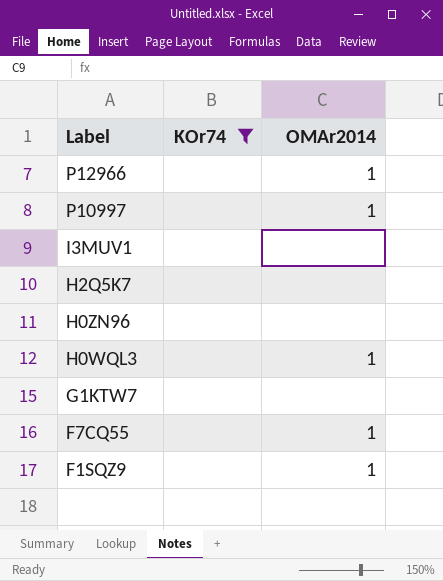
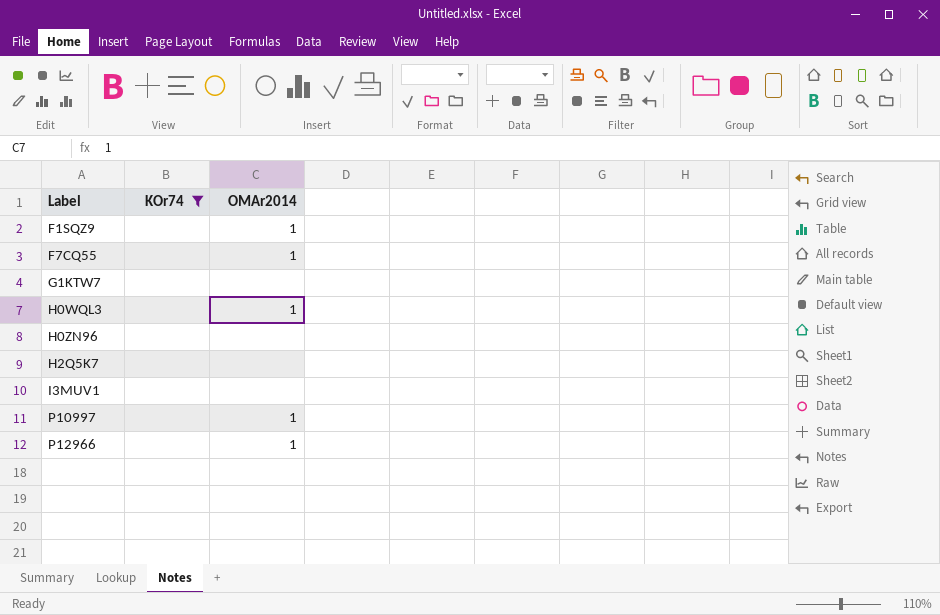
row order: Label descending -> Label ascending

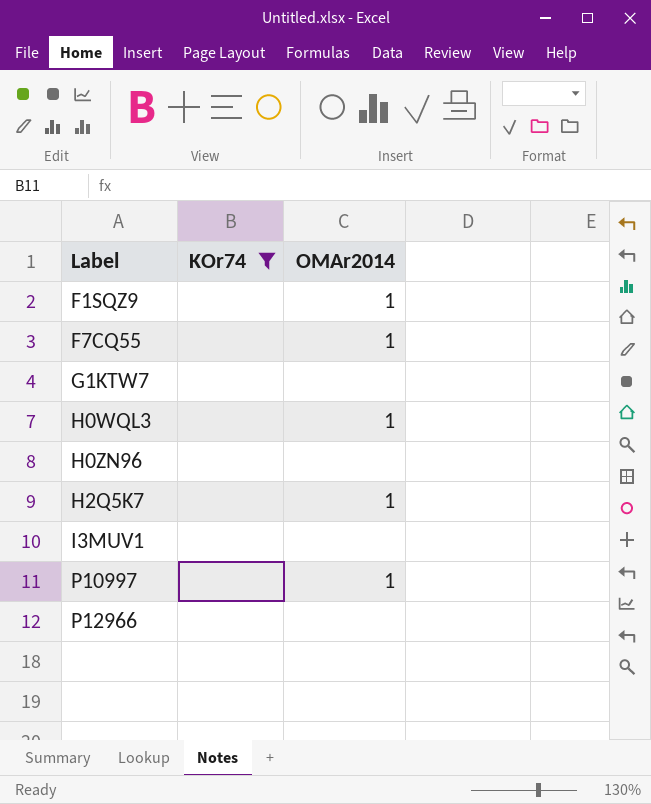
H2Q5K7 | OMAr2014: none -> 1
P12966 | OMAr2014: 1 -> none

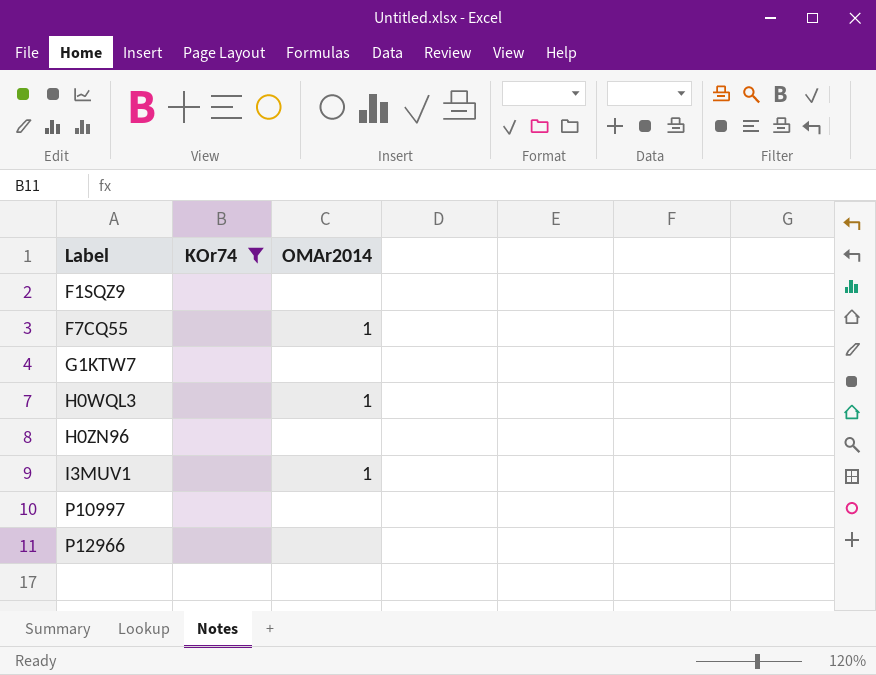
row H2Q5K7: none | 1 -> none
F1SQZ9 | OMAr2014: 1 -> none
I3MUV1 | OMAr2014: none -> 1
P10997 | OMAr2014: 1 -> none

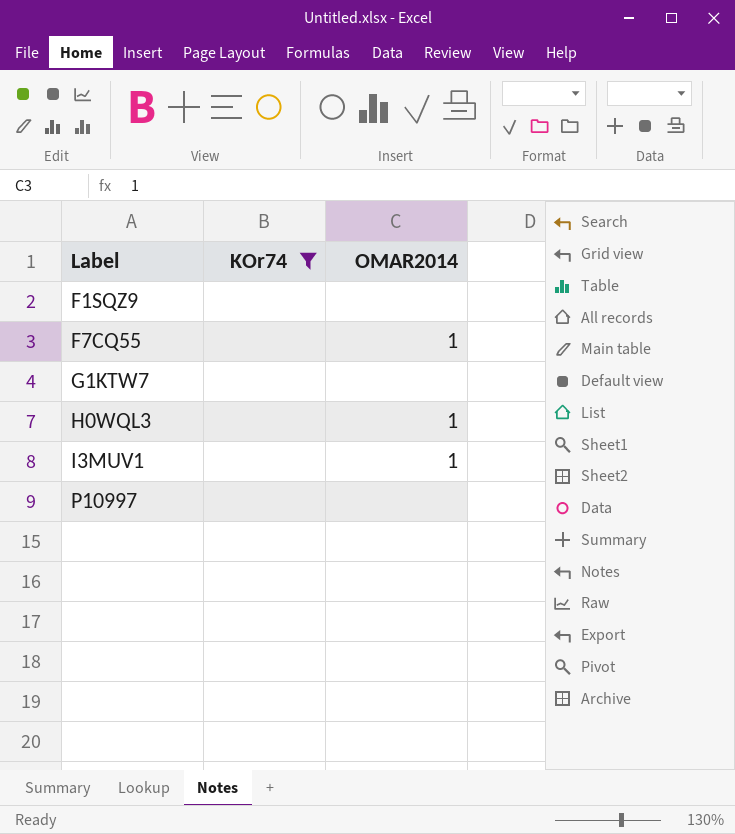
column name: OMAr2014 -> OMAR2014
row H0ZN96: none | none -> none
row P12966: none | none -> none

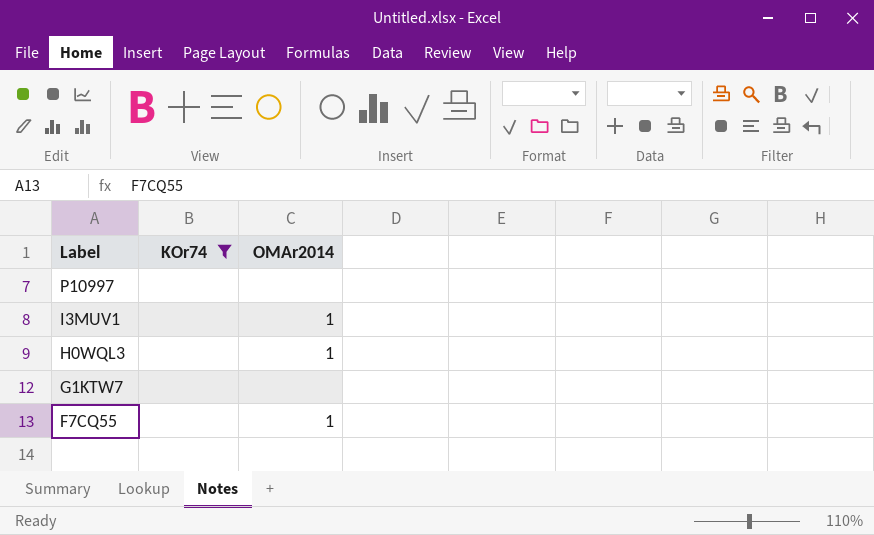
row order: Label ascending -> Label descending
column name: OMAR2014 -> OMAr2014
row F1SQZ9: none | none -> none

